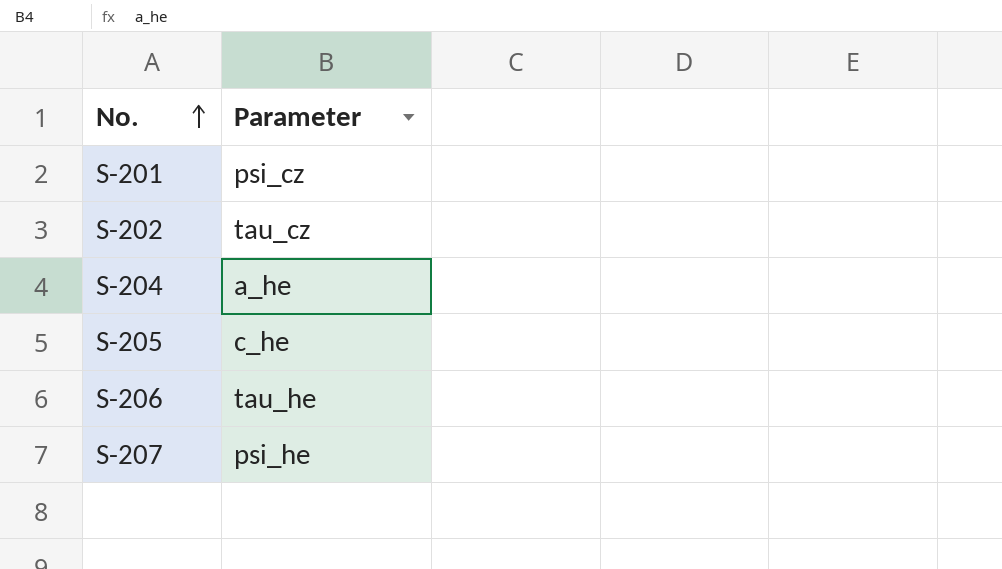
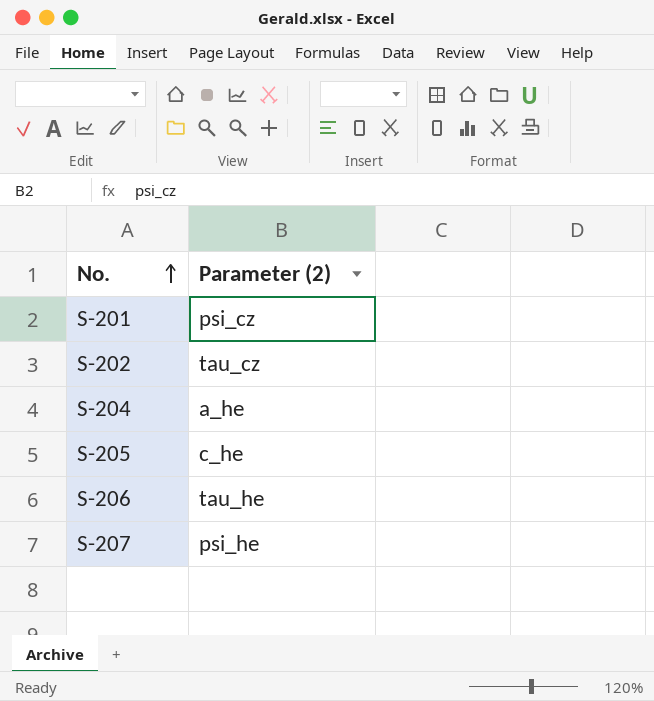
column name: Parameter -> Parameter (2)

